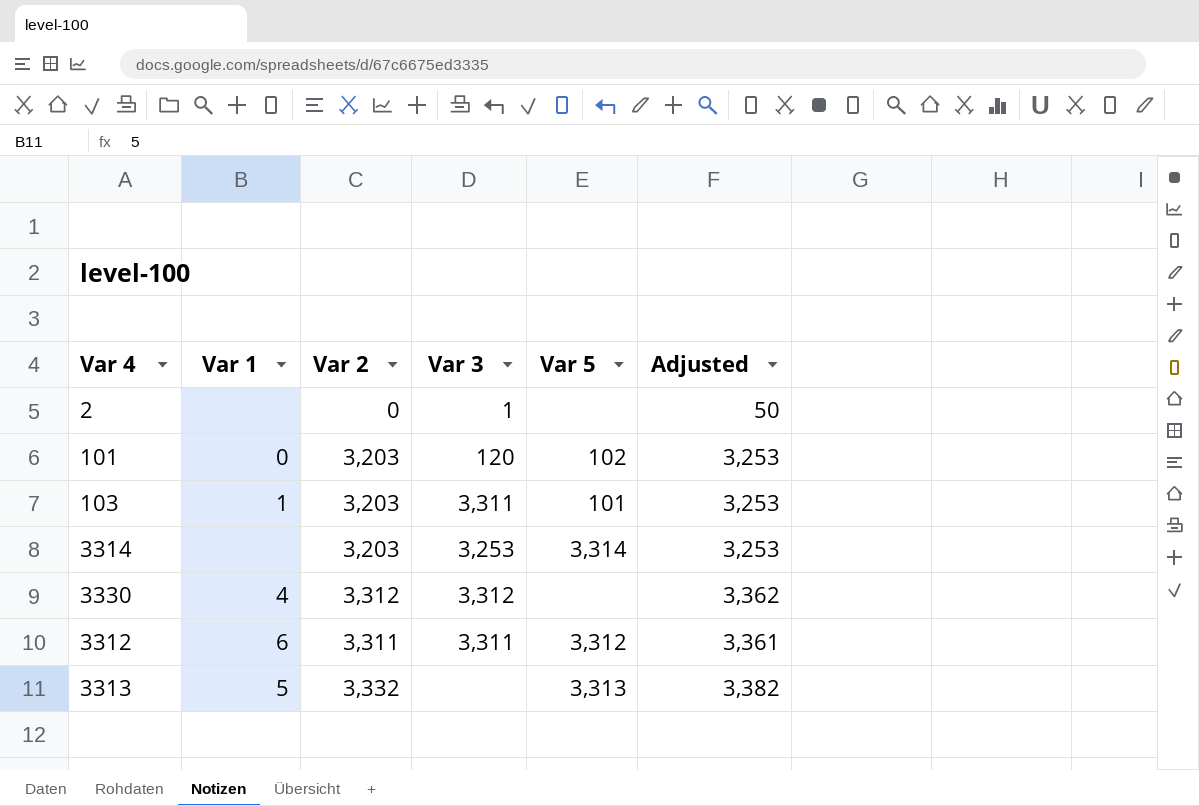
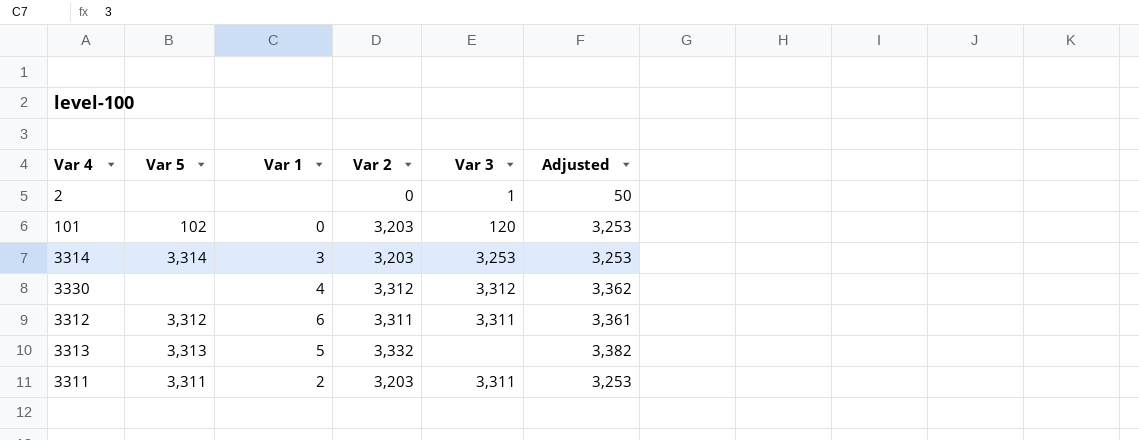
column Var 5 | position: 5 -> 2
row 103: 1 | 3,203 | 3,311 | 101 | 3,253 -> none
3314 | Var 1: none -> 3
row 3311: none -> 3,311 | 2 | 3,203 | 3,311 | 3,253

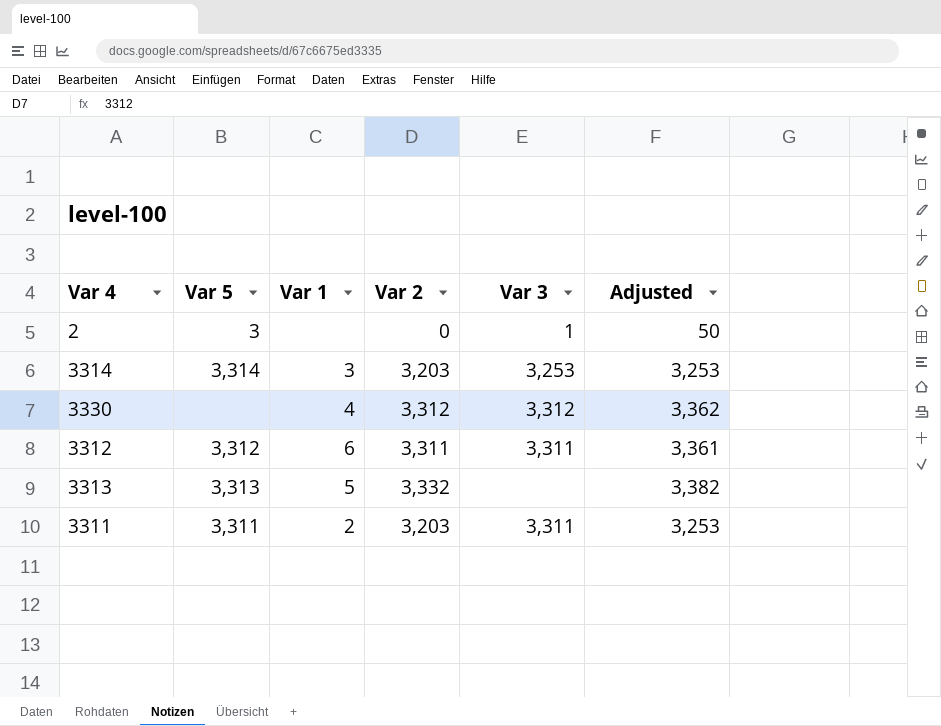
row 101: 102 | 0 | 3,203 | 120 | 3,253 -> none
2 | Var 5: none -> 3

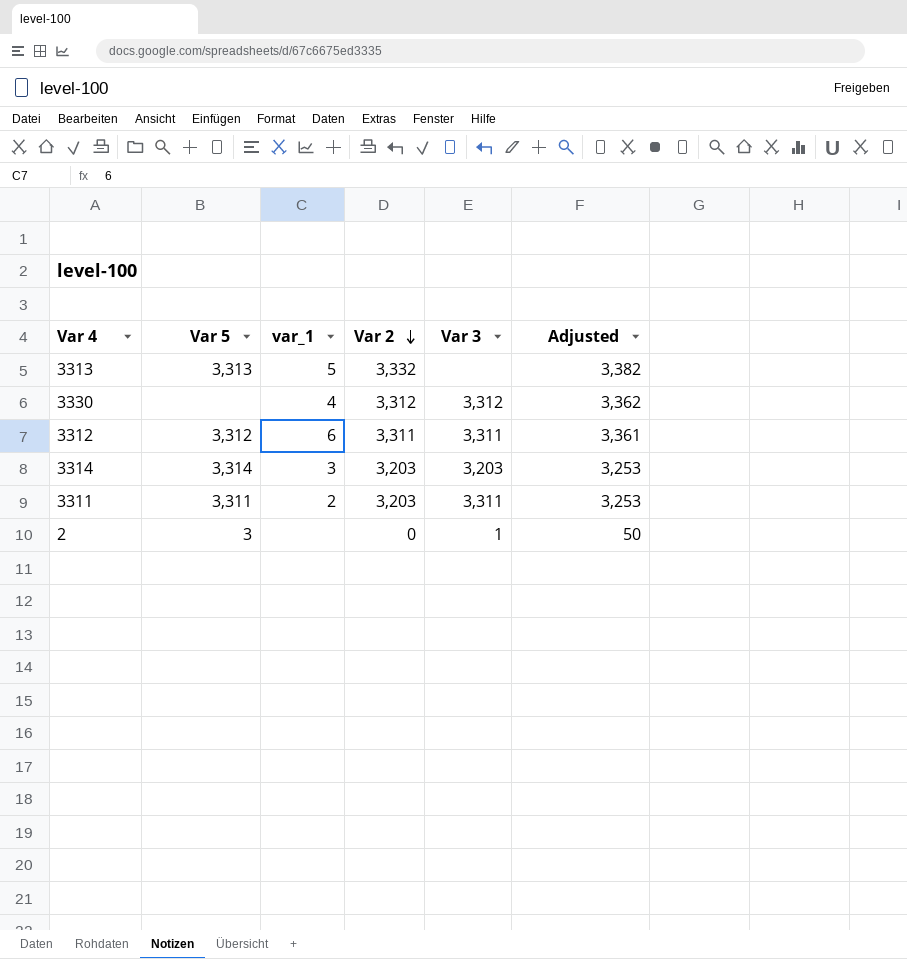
row order: none -> Var 2 descending
column name: Var 1 -> var_1
3314 | Var 3: 3,253 -> 3,203

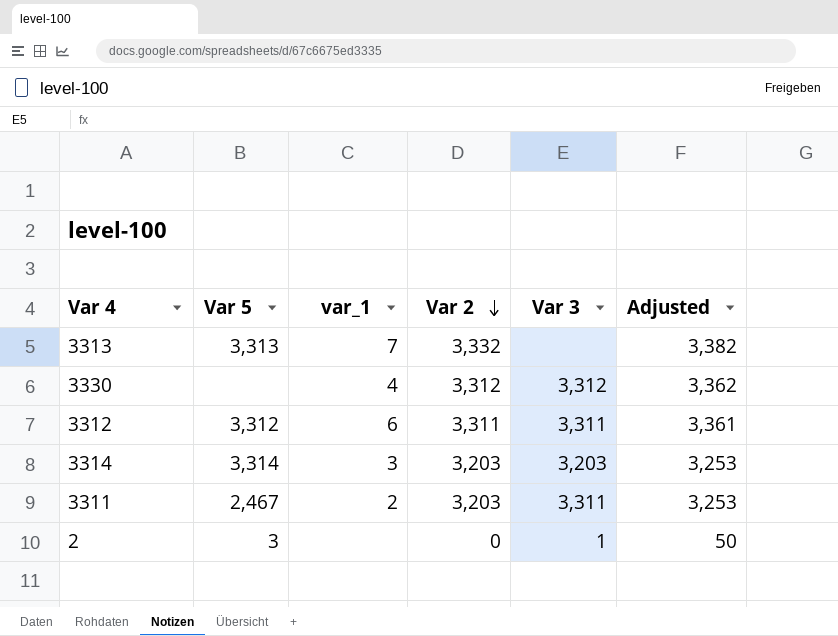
3313 | var_1: 5 -> 7
3311 | Var 5: 3,311 -> 2,467

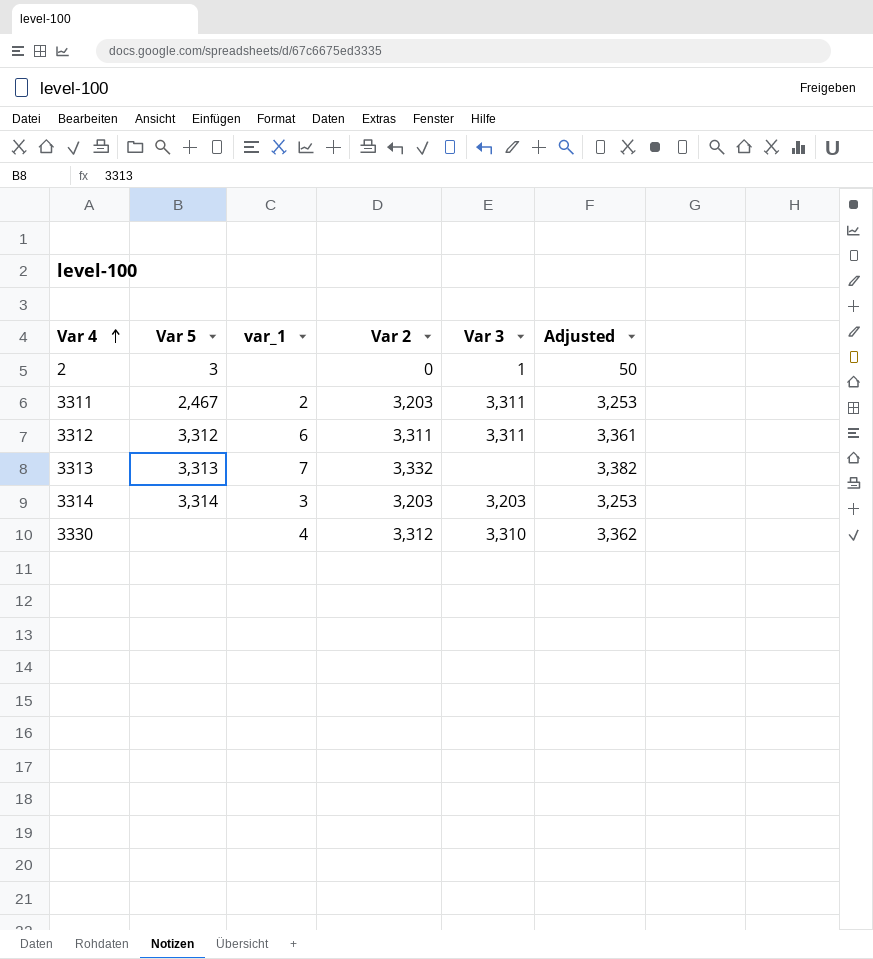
row order: Var 2 descending -> Var 4 ascending
3330 | Var 3: 3,312 -> 3,310

